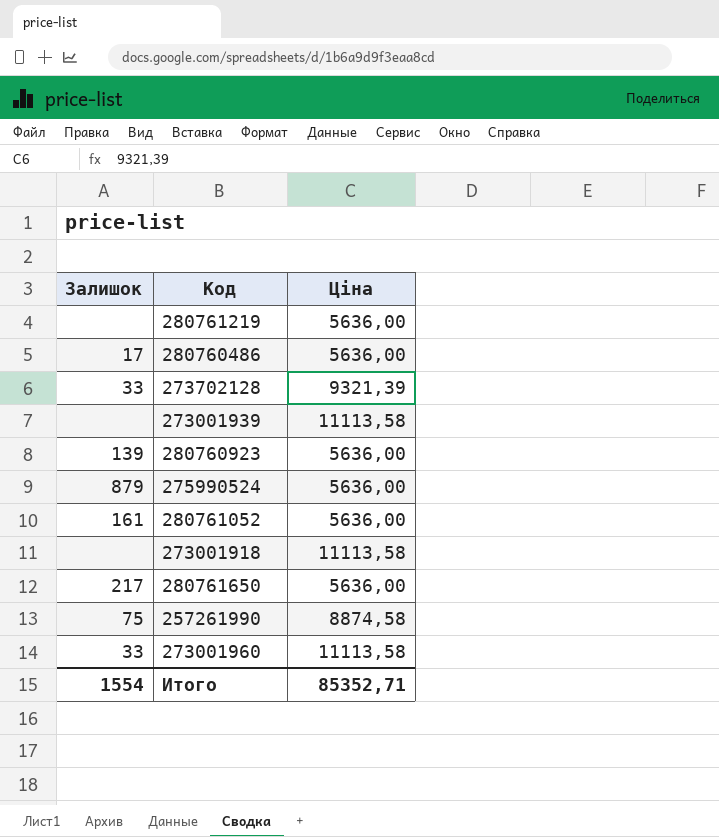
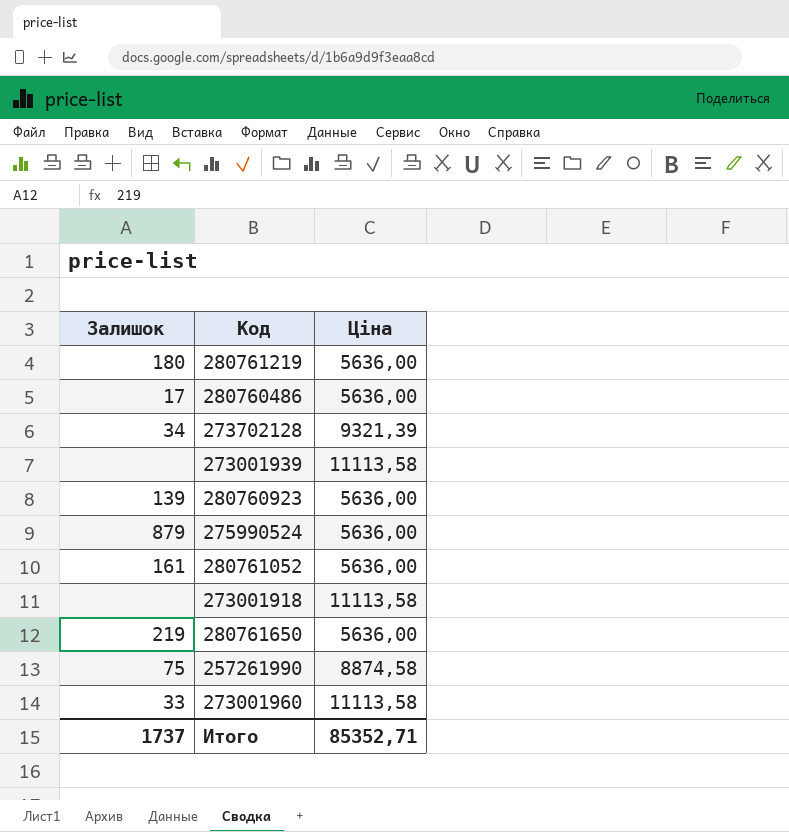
280761219 | Залишок: none -> 180
273702128 | Залишок: 33 -> 34
280761650 | Залишок: 217 -> 219
Итого | Залишок: 1554 -> 1737

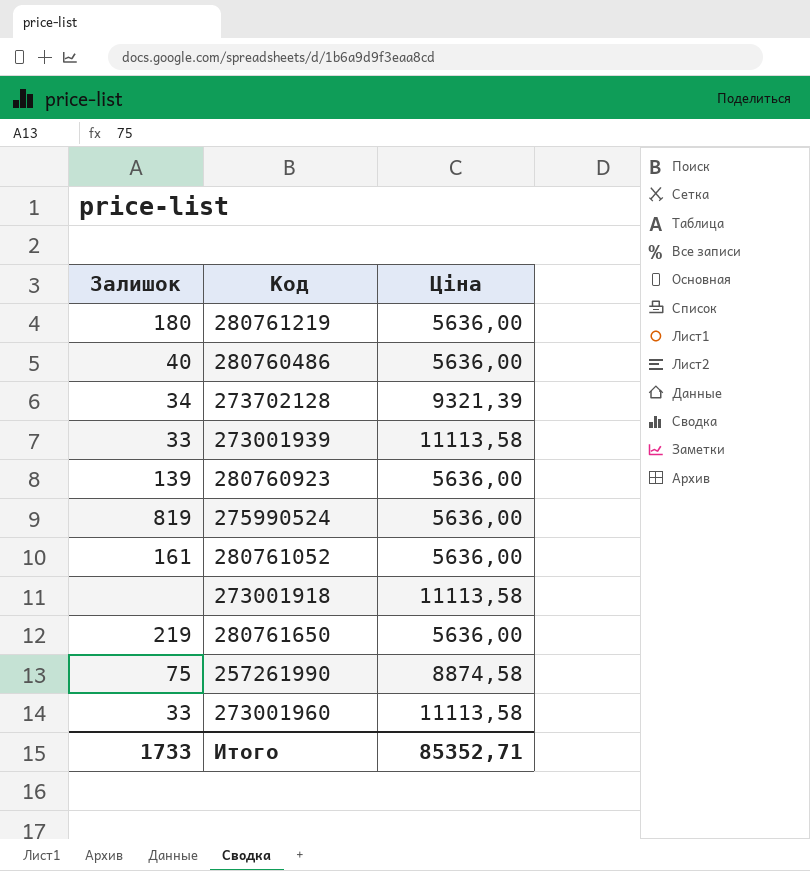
280760486 | Залишок: 17 -> 40
273001939 | Залишок: none -> 33
275990524 | Залишок: 879 -> 819
Итого | Залишок: 1737 -> 1733

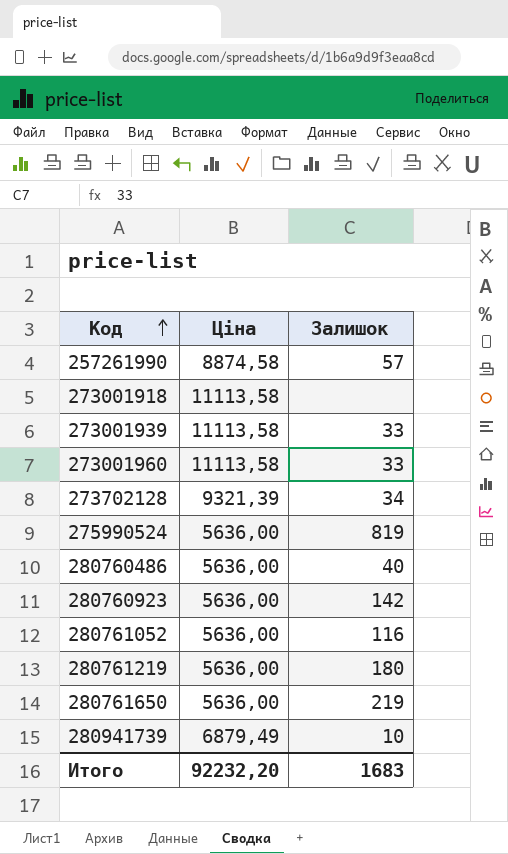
row order: none -> Код ascending
column Залишок | position: 1 -> 3
257261990 | Залишок: 75 -> 57
280760923 | Залишок: 139 -> 142
280761052 | Залишок: 161 -> 116
row 280941739: none -> 6879,49 | 10
Итого | Ціна: 85352,71 -> 92232,20
Итого | Залишок: 1733 -> 1683

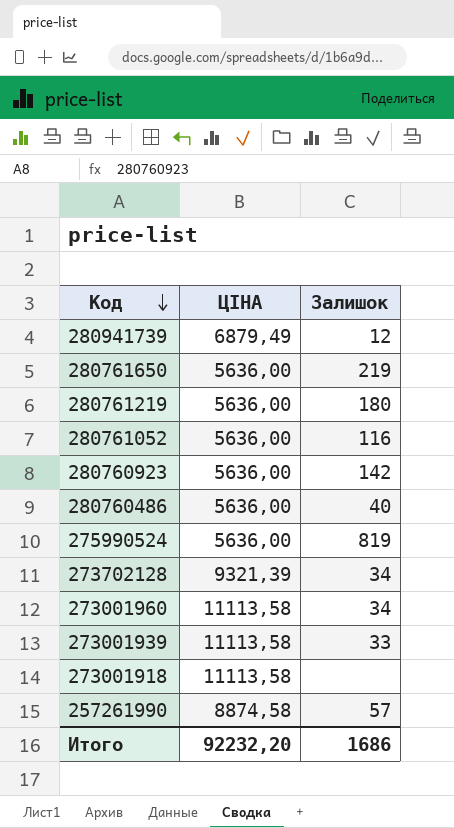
row order: Код ascending -> Код descending
column name: Ціна -> ЦІНА
280941739 | Залишок: 10 -> 12
273001960 | Залишок: 33 -> 34
Итого | Залишок: 1683 -> 1686

